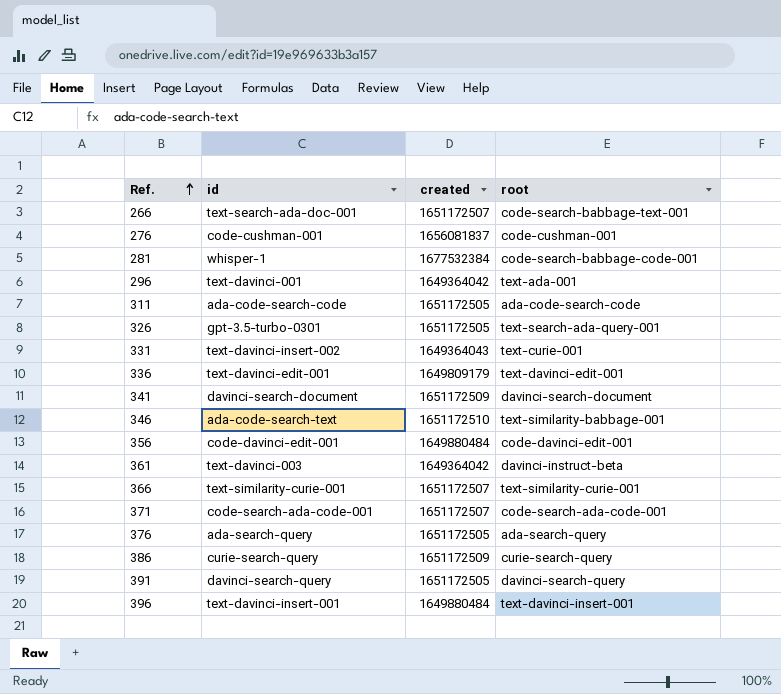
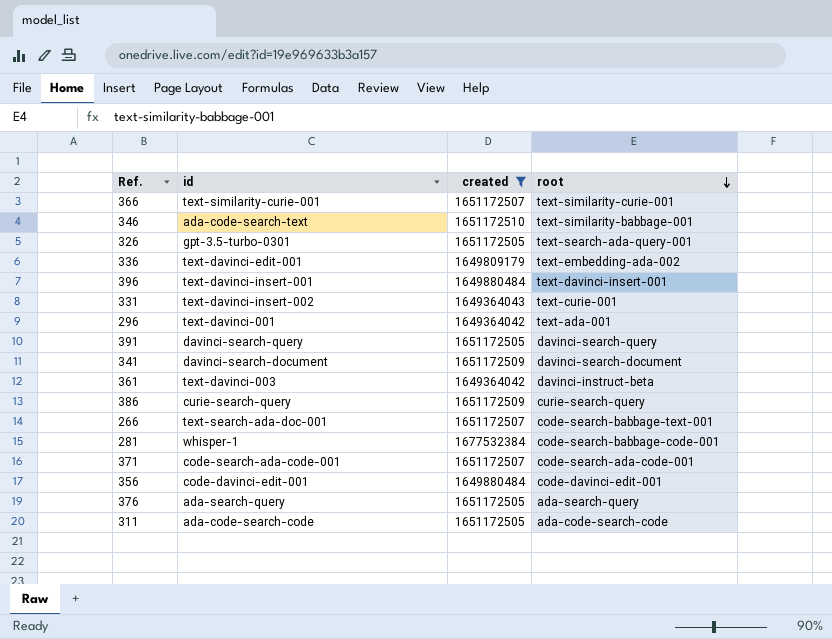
filter: none -> created != 1656081837
row order: Ref. ascending -> root descending
336 | root: text-davinci-edit-001 -> text-embedding-ada-002

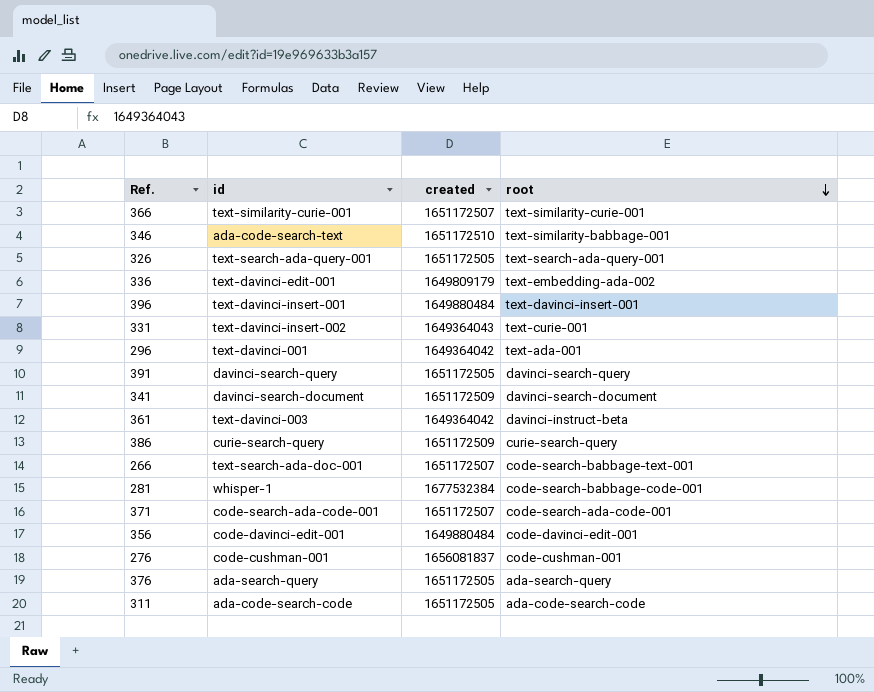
filter: created != 1656081837 -> none
326 | id: gpt-3.5-turbo-0301 -> text-search-ada-query-001

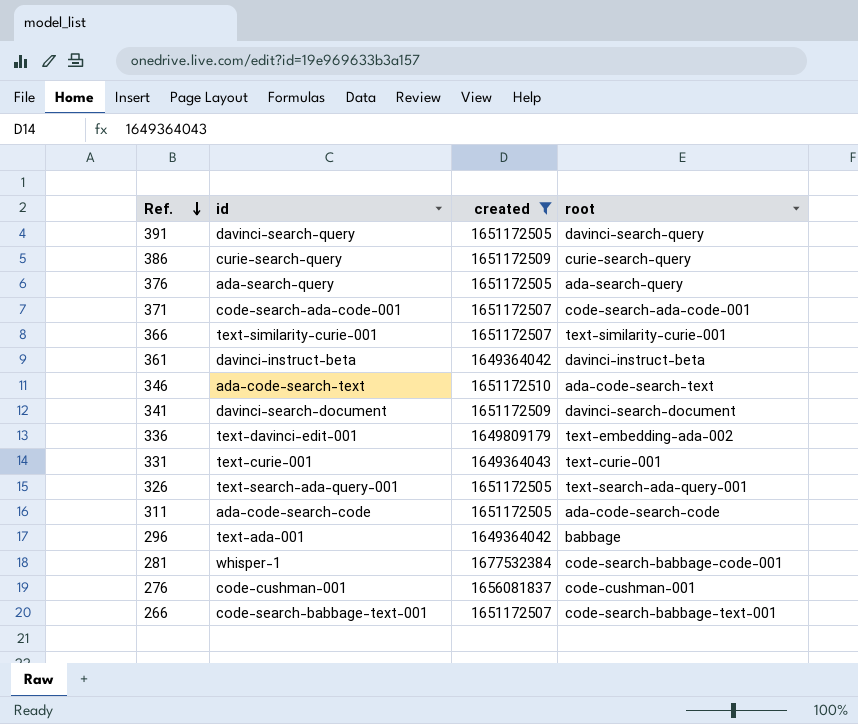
filter: none -> created != 1649880484
row order: root descending -> Ref. descending
361 | id: text-davinci-003 -> davinci-instruct-beta
346 | root: text-similarity-babbage-001 -> ada-code-search-text
331 | id: text-davinci-insert-002 -> text-curie-001
296 | id: text-davinci-001 -> text-ada-001
296 | root: text-ada-001 -> babbage
266 | id: text-search-ada-doc-001 -> code-search-babbage-text-001

